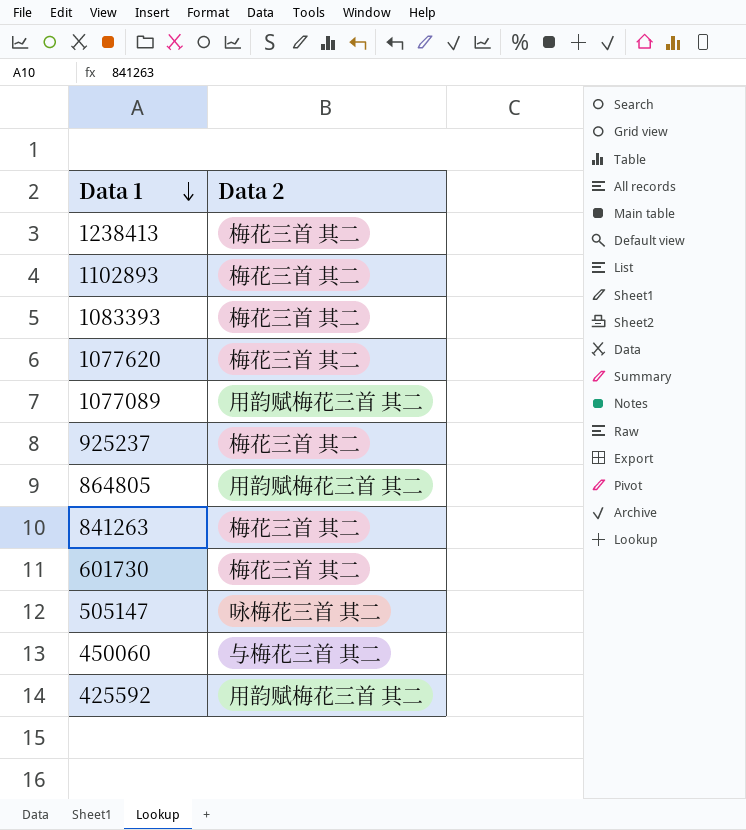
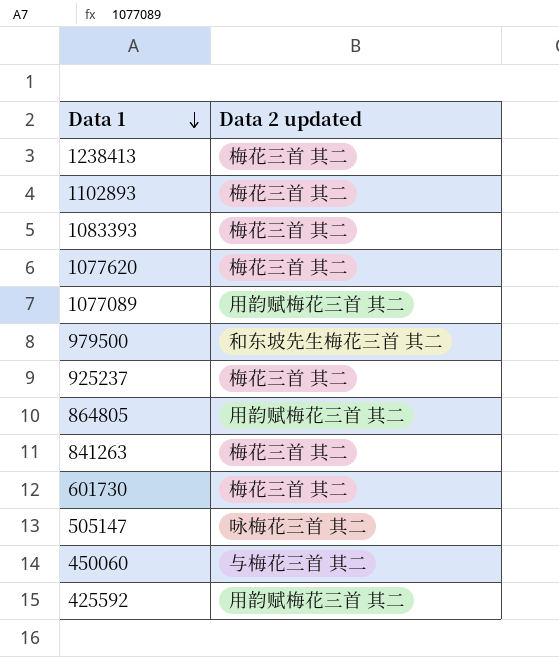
column name: Data 2 -> Data 2 updated
row 979500: none -> 和东坡先生梅花三首 其二

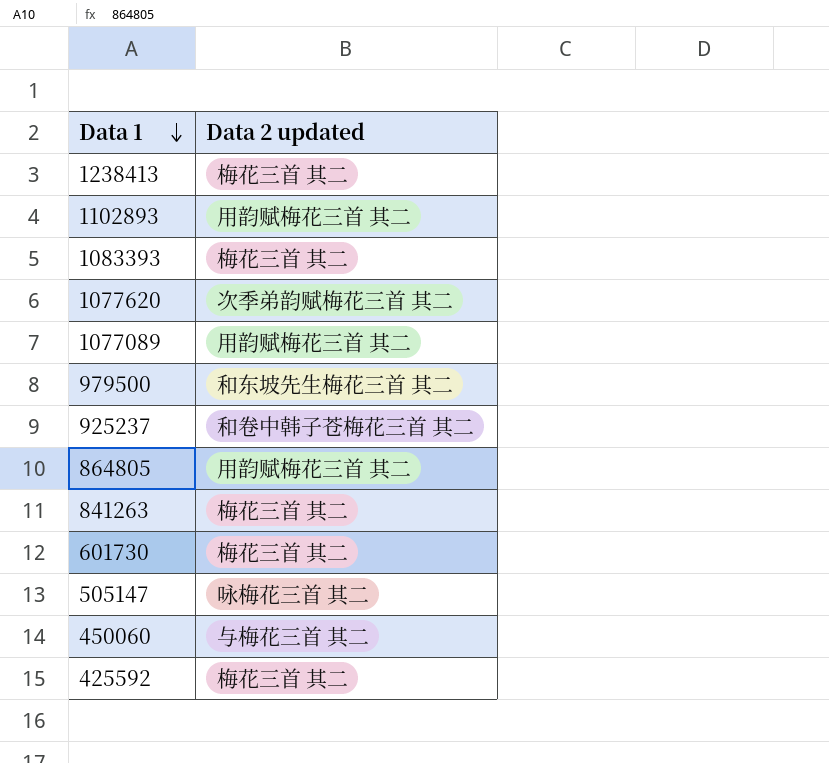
1102893 | Data 2 updated: 梅花三首 其二 -> 用韵赋梅花三首 其二
1077620 | Data 2 updated: 梅花三首 其二 -> 次季弟韵赋梅花三首 其二
925237 | Data 2 updated: 梅花三首 其二 -> 和卷中韩子苍梅花三首 其二
425592 | Data 2 updated: 用韵赋梅花三首 其二 -> 梅花三首 其二

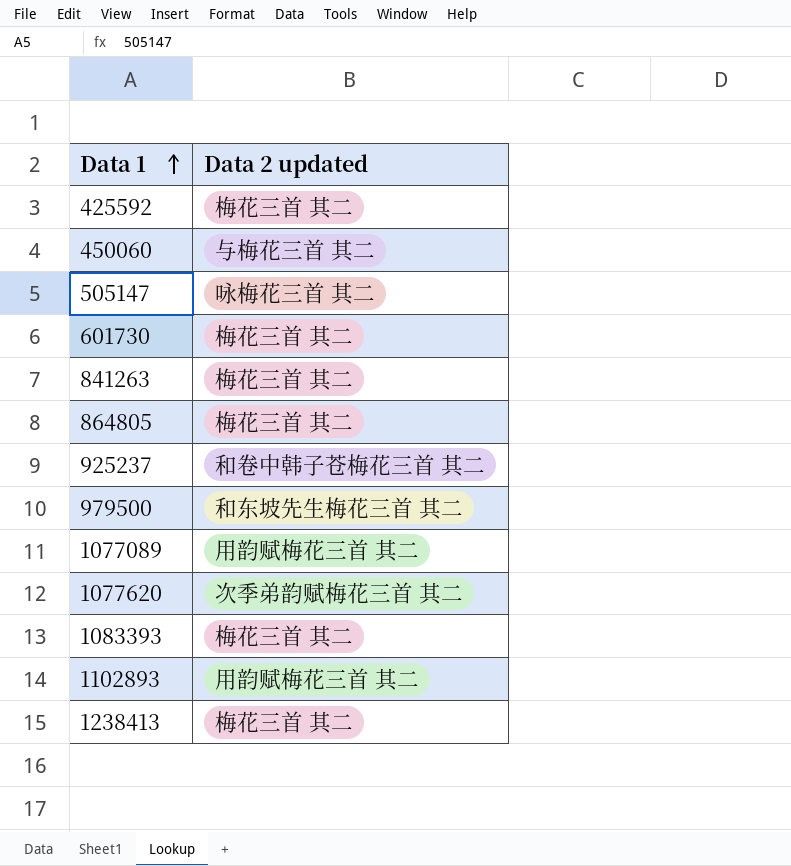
row order: Data 1 descending -> Data 1 ascending
864805 | Data 2 updated: 用韵赋梅花三首 其二 -> 梅花三首 其二

